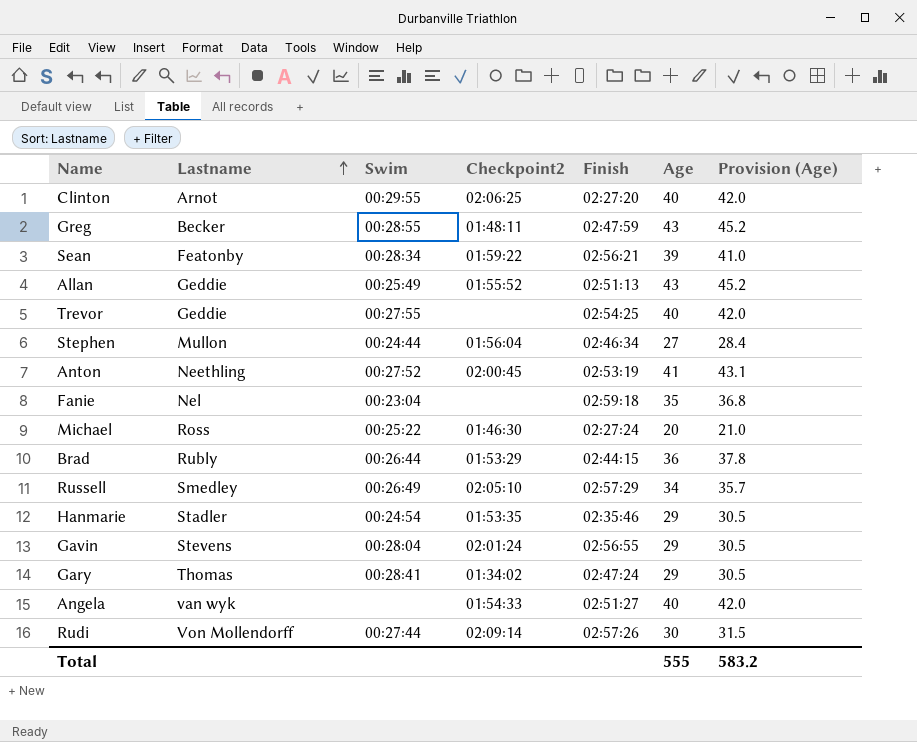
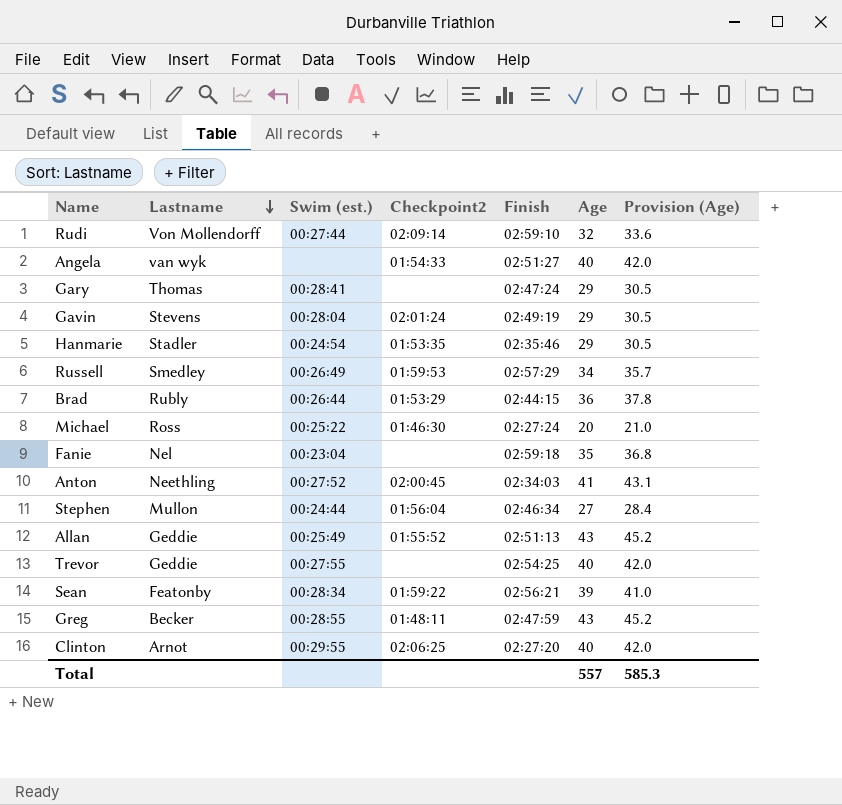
row order: Lastname ascending -> Lastname descending
column name: Swim -> Swim (est.)
Rudi | Finish: 02:57:26 -> 02:59:10
Rudi | Age: 30 -> 32
Rudi | Provision (Age): 31.5 -> 33.6
Gary | Checkpoint2: 01:34:02 -> none
Gavin | Finish: 02:56:55 -> 02:49:19
Russell | Checkpoint2: 02:05:10 -> 01:59:53
Anton | Finish: 02:53:19 -> 02:34:03
Total | Age: 555 -> 557
Total | Provision (Age): 583.2 -> 585.3

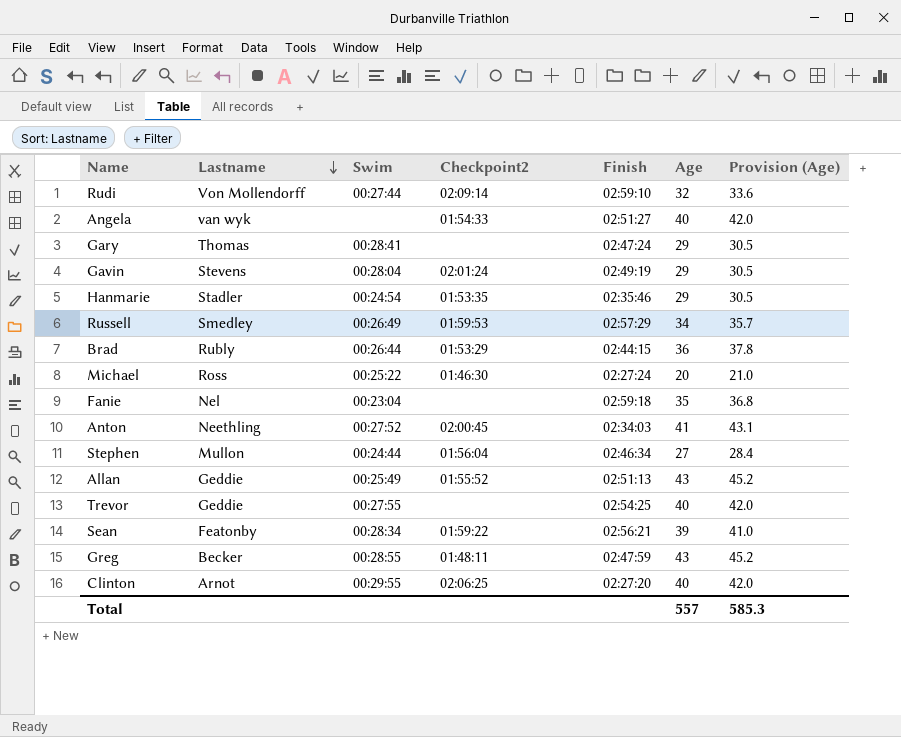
column name: Swim (est.) -> Swim

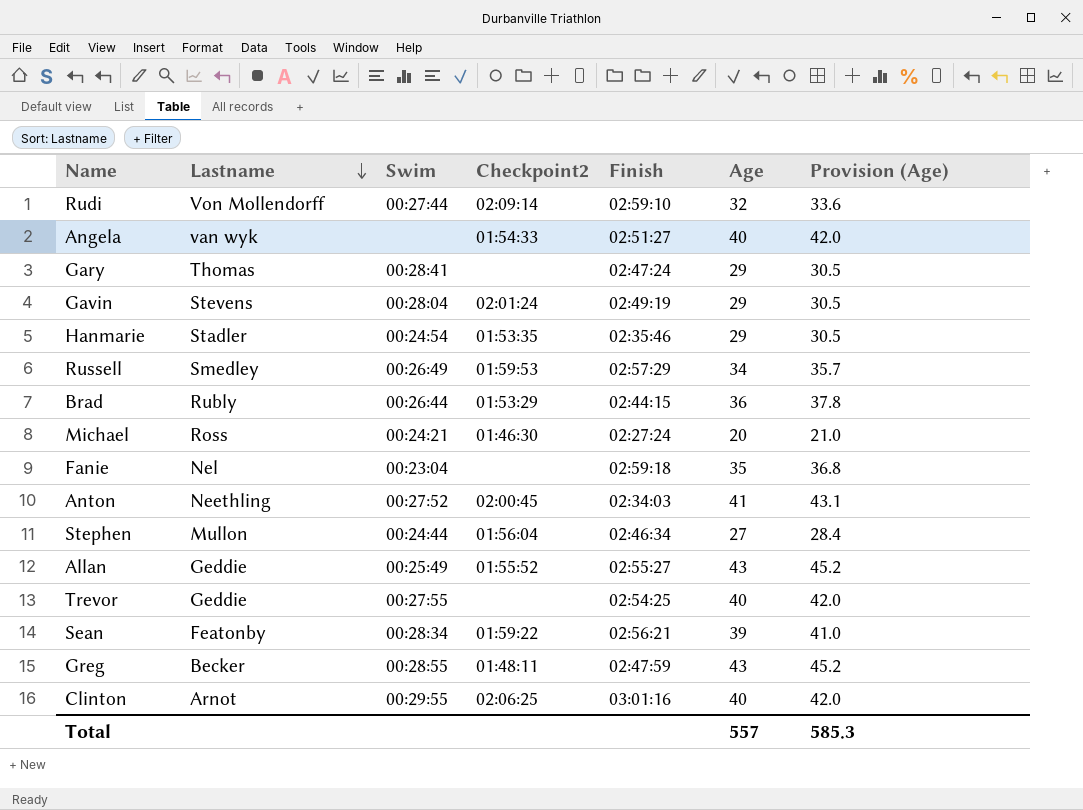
Michael | Swim: 00:25:22 -> 00:24:21
Allan | Finish: 02:51:13 -> 02:55:27
Clinton | Finish: 02:27:20 -> 03:01:16

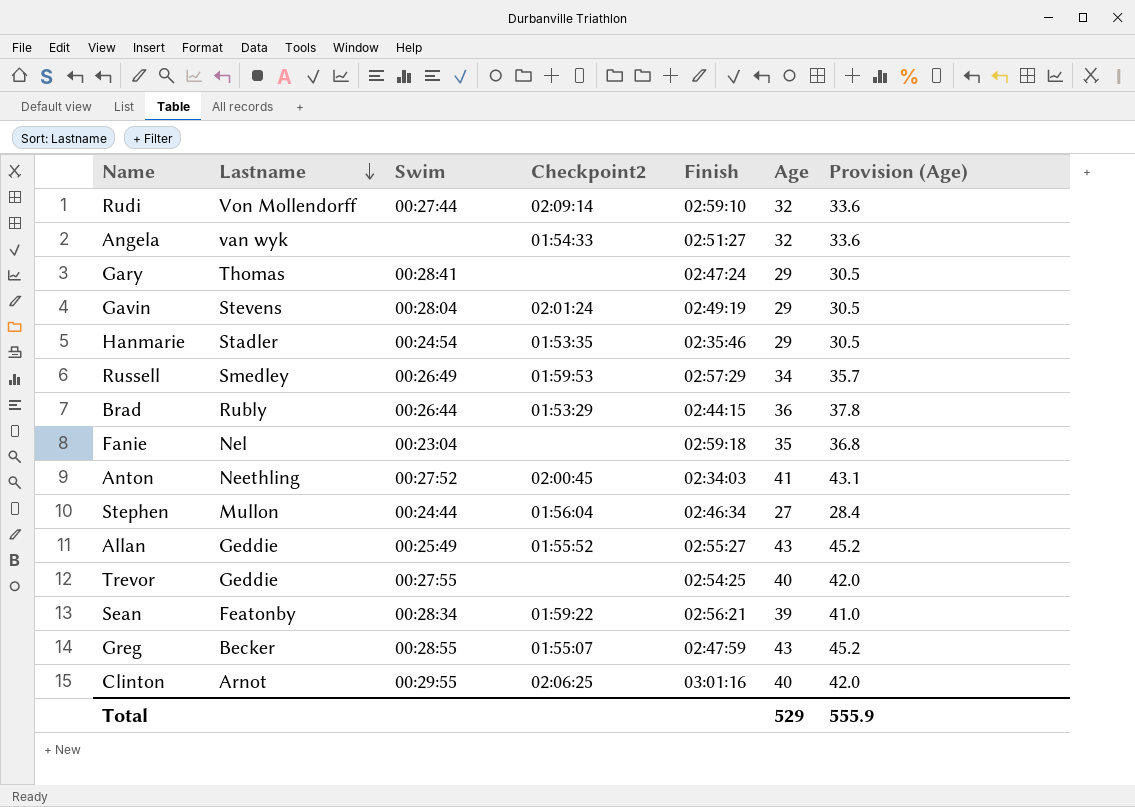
row Michael: Ross | 00:24:21 | 01:46:30 | 02:27:24 | 20 | 21.0 -> none
Angela | Age: 40 -> 32
Angela | Provision (Age): 42.0 -> 33.6
Greg | Checkpoint2: 01:48:11 -> 01:55:07
Total | Age: 557 -> 529
Total | Provision (Age): 585.3 -> 555.9

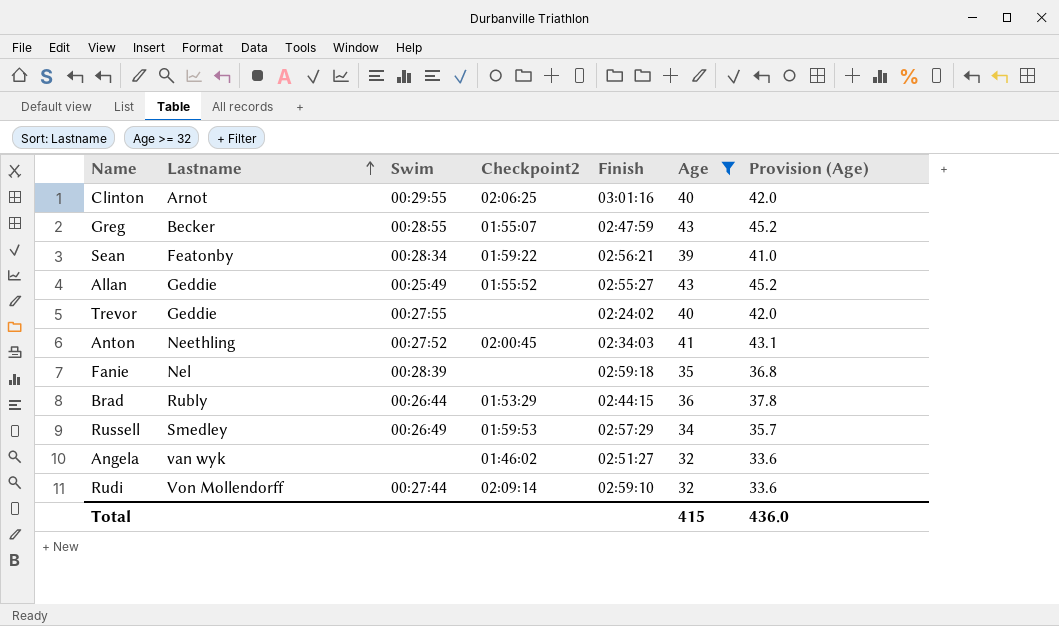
filter: none -> Age >= 32
row order: Lastname descending -> Lastname ascending
Trevor | Finish: 02:54:25 -> 02:24:02
Fanie | Swim: 00:23:04 -> 00:28:39
Angela | Checkpoint2: 01:54:33 -> 01:46:02
Total | Age: 529 -> 415
Total | Provision (Age): 555.9 -> 436.0

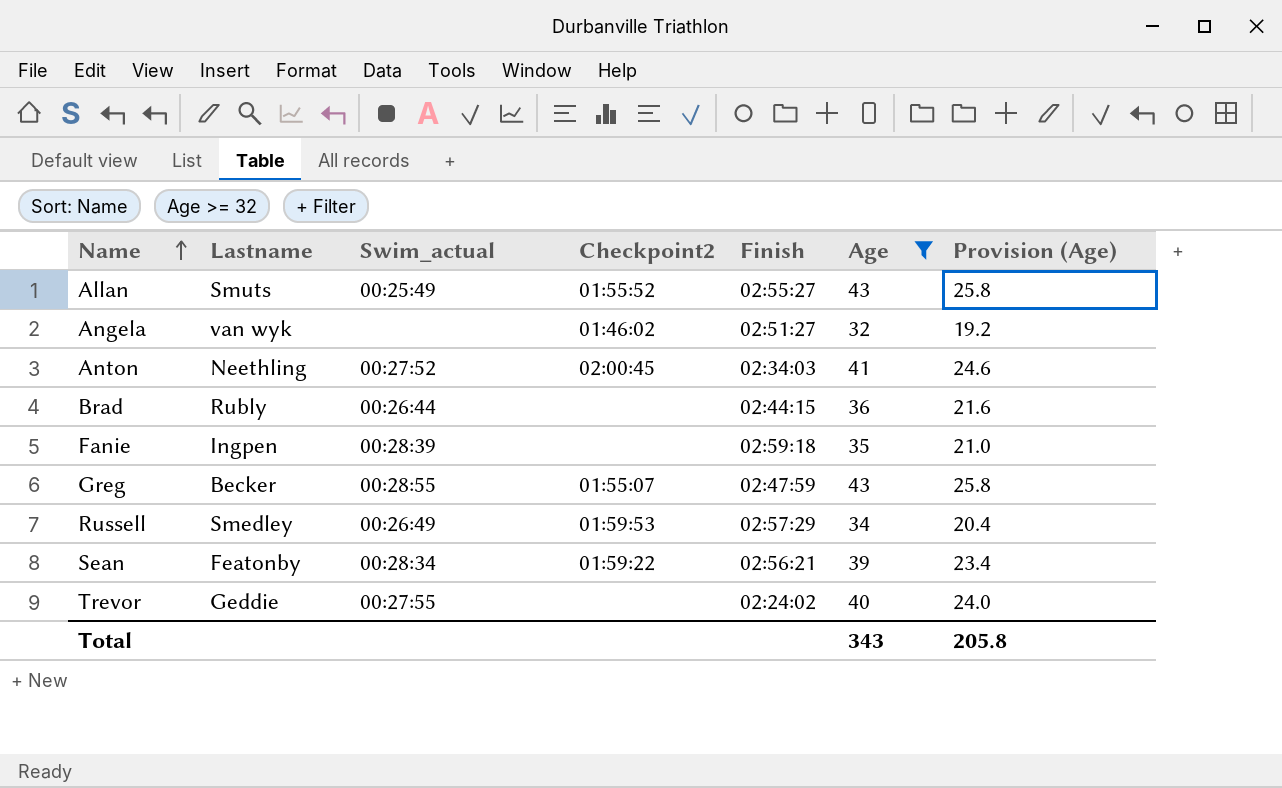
row order: Lastname ascending -> Name ascending
column name: Swim -> Swim_actual
column Provision (Age) | formula: [Age] * 1.05 -> [Age] * 0.6
row Clinton: Arnot | 00:29:55 | 02:06:25 | 03:01:16 | 40 | 42.0 -> none
row Rudi: Von Mollendorff | 00:27:44 | 02:09:14 | 02:59:10 | 32 | 33.6 -> none
Allan | Lastname: Geddie -> Smuts
Brad | Checkpoint2: 01:53:29 -> none
Fanie | Lastname: Nel -> Ingpen
Total | Age: 415 -> 343
Total | Provision (Age): 436.0 -> 205.8

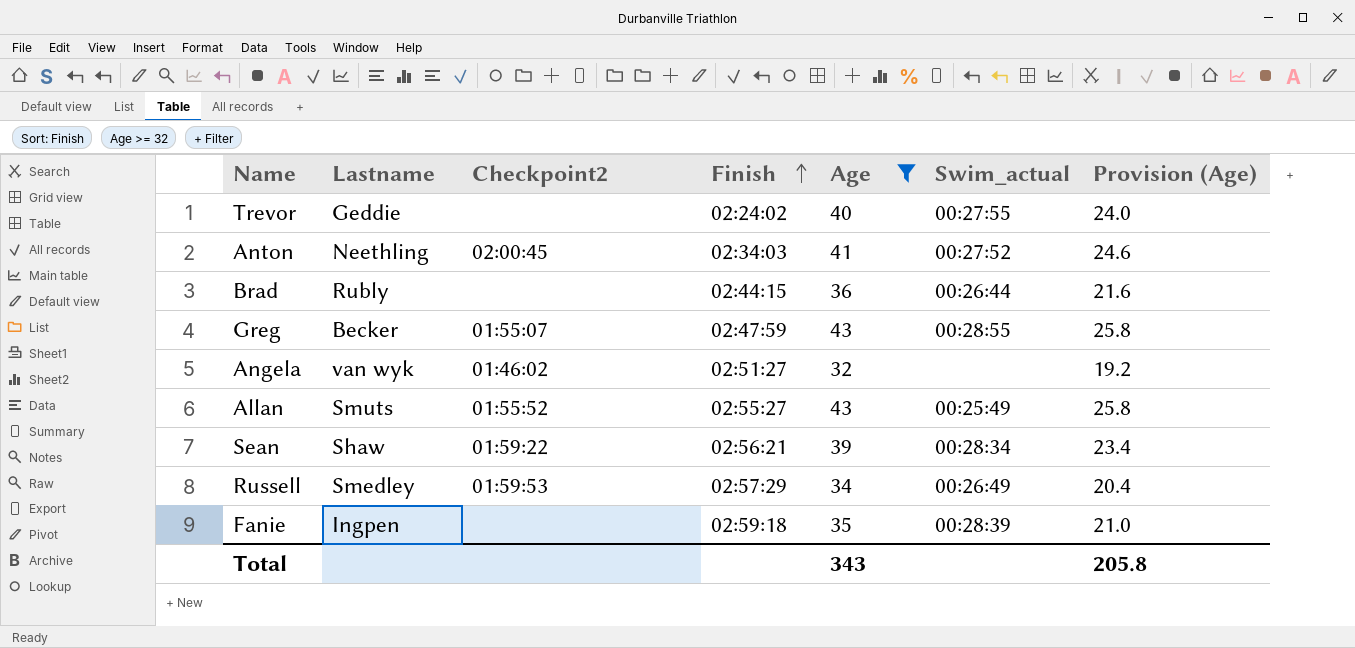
row order: Name ascending -> Finish ascending
column Swim_actual | position: 3 -> 6
Sean | Lastname: Featonby -> Shaw

